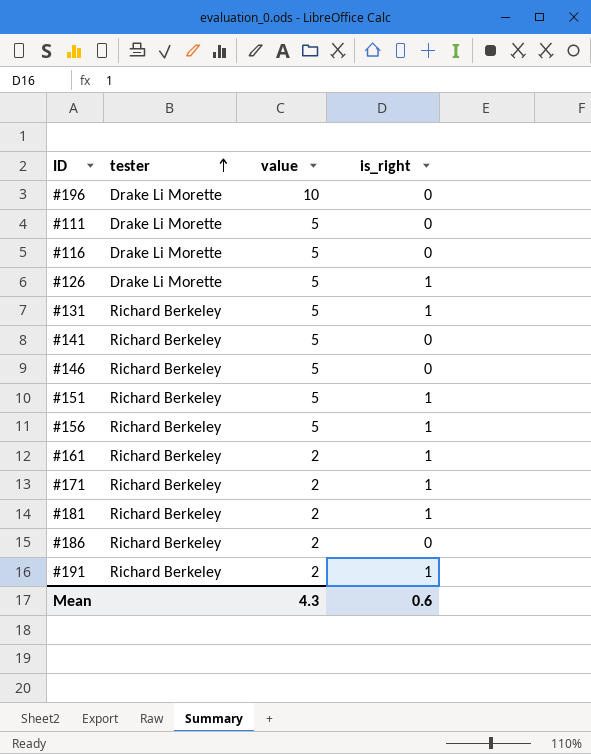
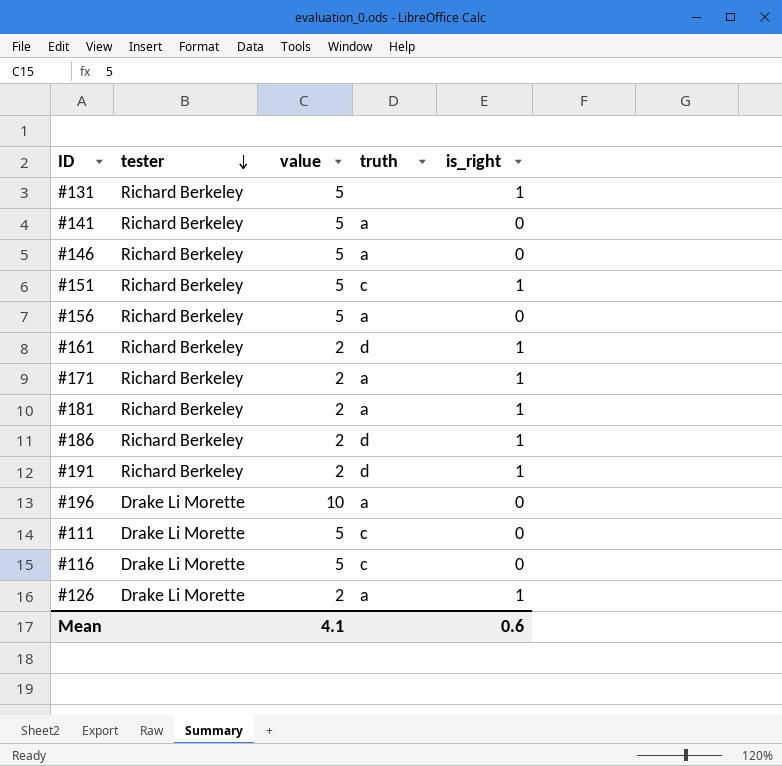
row order: tester ascending -> tester descending
column truth | position: none -> 4
#156 | is_right: 1 -> 0
#186 | is_right: 0 -> 1
#126 | value: 5 -> 2
Mean | value: 4.3 -> 4.1

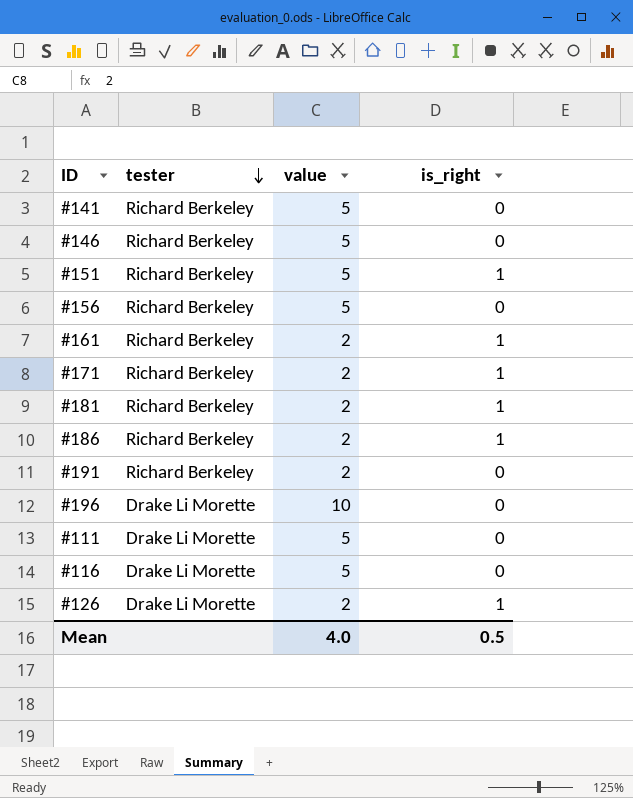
column truth | position: 4 -> none
row #131: Richard Berkeley | 5 | none | 1 -> none
#191 | is_right: 1 -> 0
Mean | value: 4.1 -> 4.0
Mean | is_right: 0.6 -> 0.5

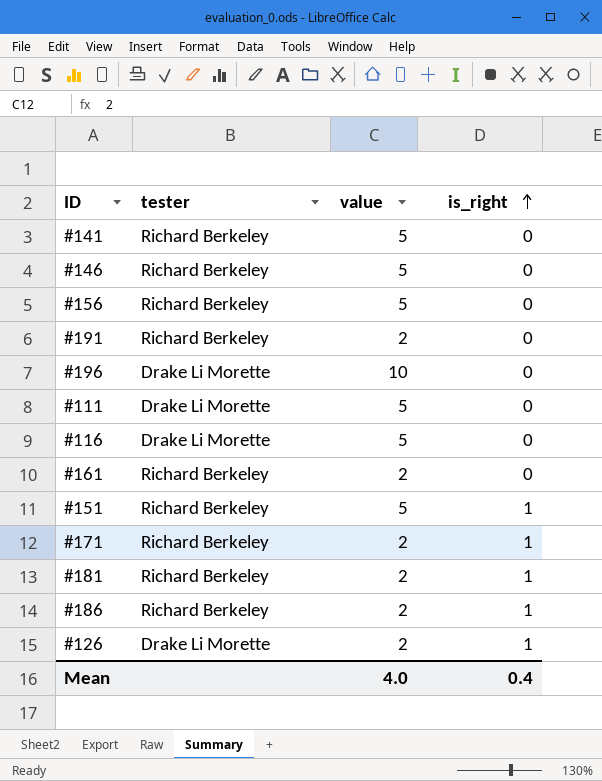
row order: tester descending -> is_right ascending
#161 | is_right: 1 -> 0
Mean | is_right: 0.5 -> 0.4

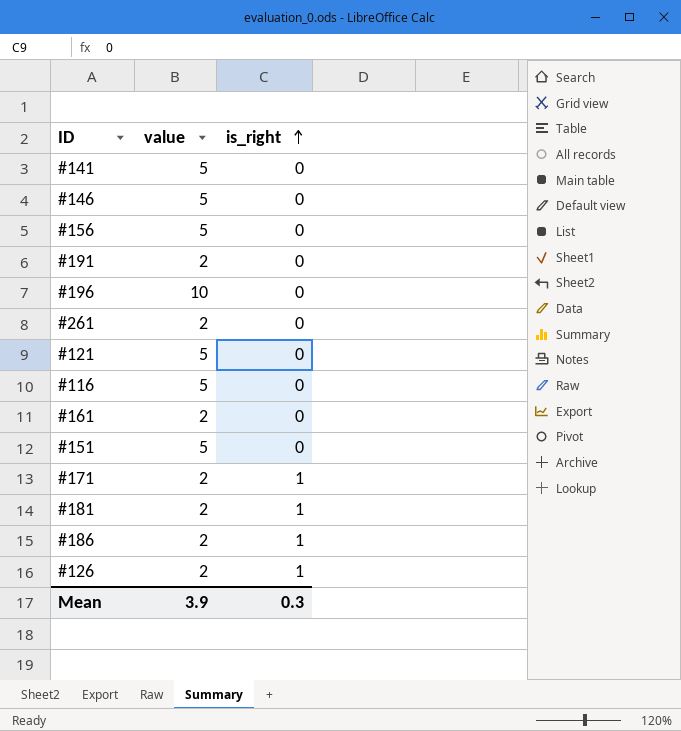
column tester | position: 2 -> none
row #111: Drake Li Morette | 5 | 0 -> none
row #261: none -> 2 | 0
row #121: none -> 5 | 0
#151 | is_right: 1 -> 0
Mean | value: 4.0 -> 3.9
Mean | is_right: 0.4 -> 0.3

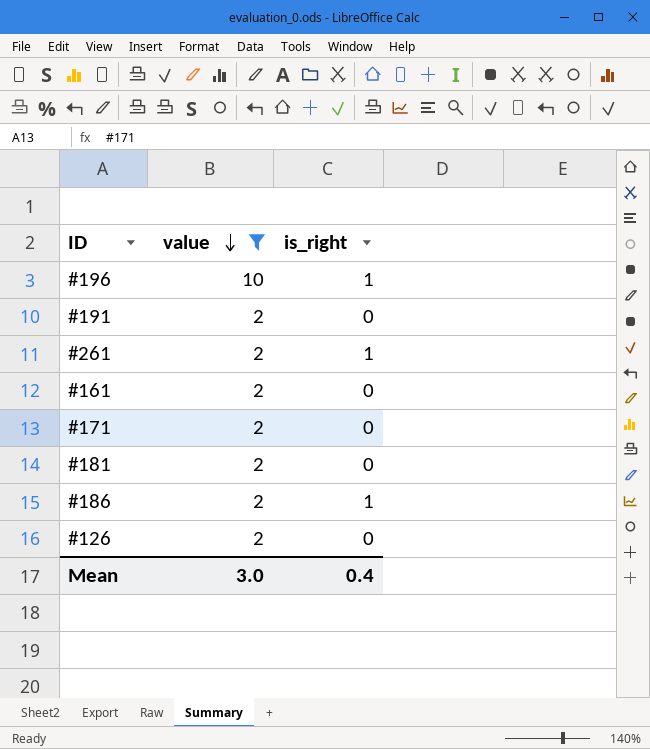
filter: none -> value != 5
row order: is_right ascending -> value descending
#196 | is_right: 0 -> 1
#261 | is_right: 0 -> 1
#171 | is_right: 1 -> 0
#181 | is_right: 1 -> 0
#126 | is_right: 1 -> 0
Mean | value: 3.9 -> 3.0
Mean | is_right: 0.3 -> 0.4

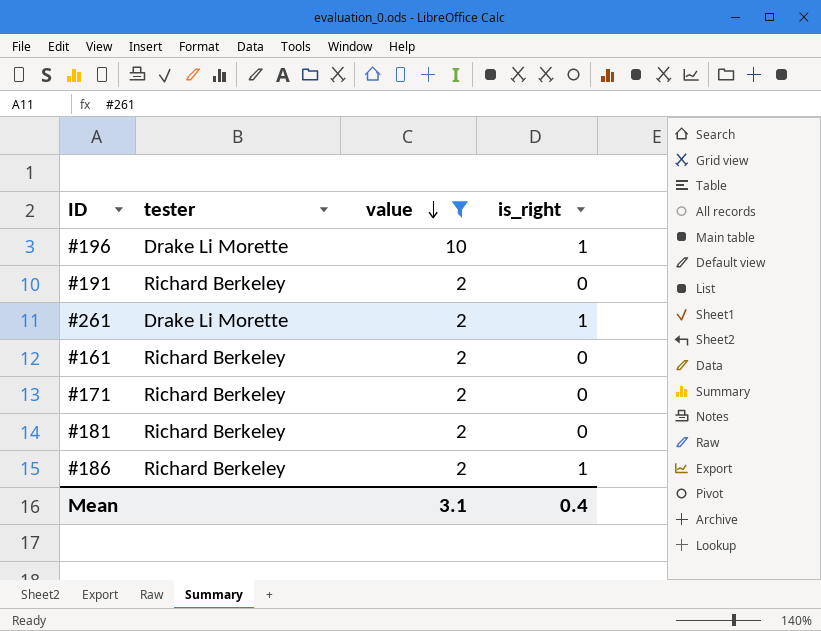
column tester | position: none -> 2
row #126: 2 | 0 -> none
Mean | value: 3.0 -> 3.1

